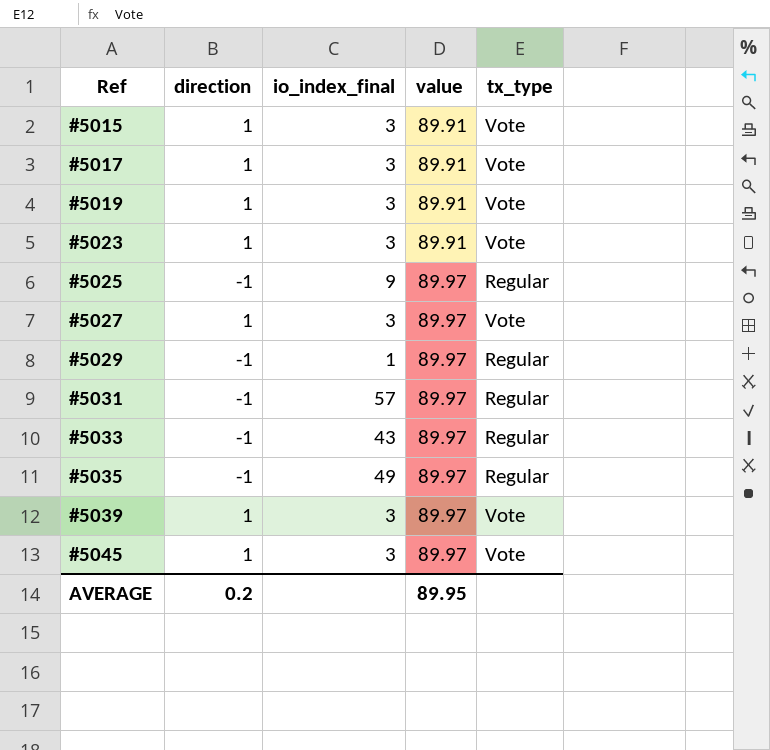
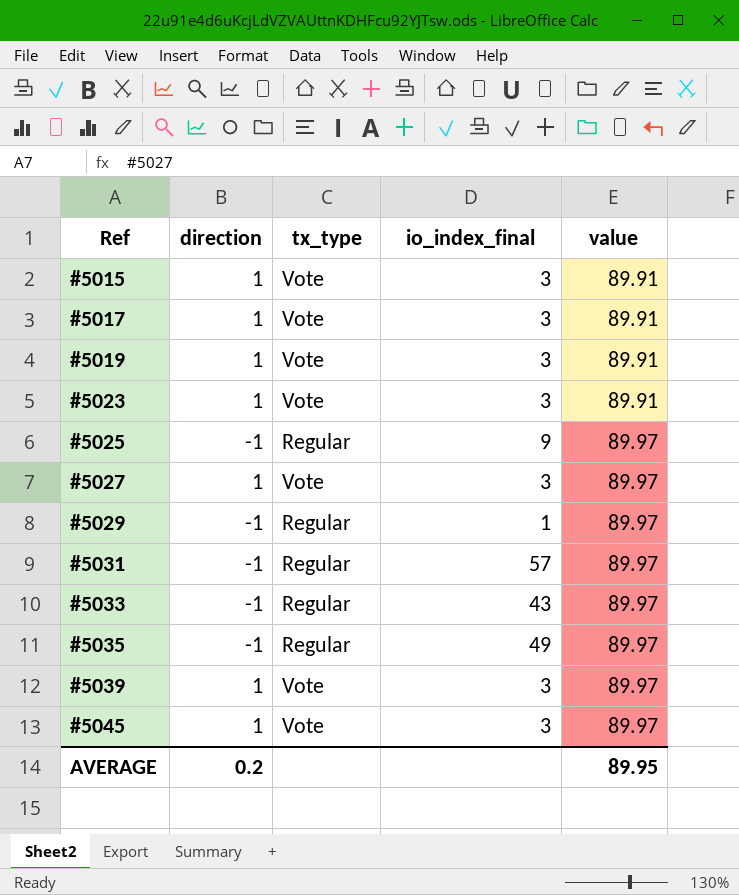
column tx_type | position: 5 -> 3

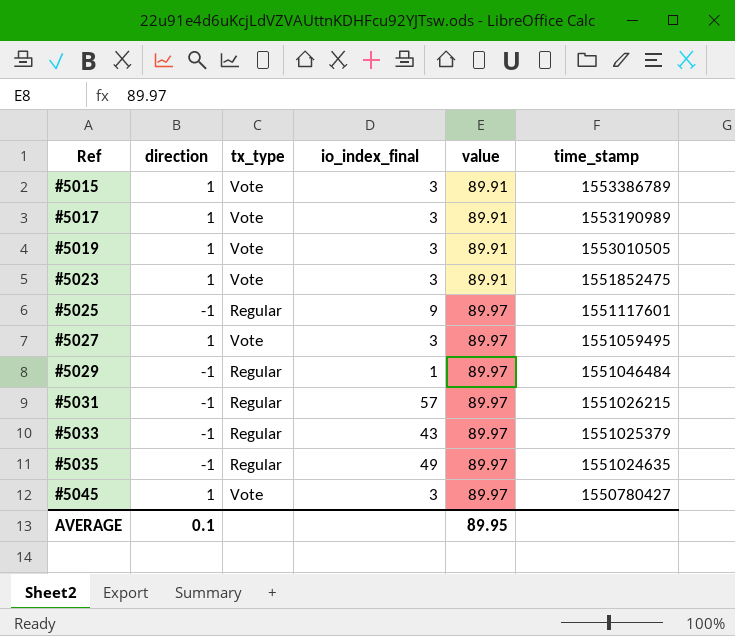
column time_stamp | position: none -> 6
row #5039: 1 | Vote | 3 | 89.97 -> none
AVERAGE | direction: 0.2 -> 0.1

